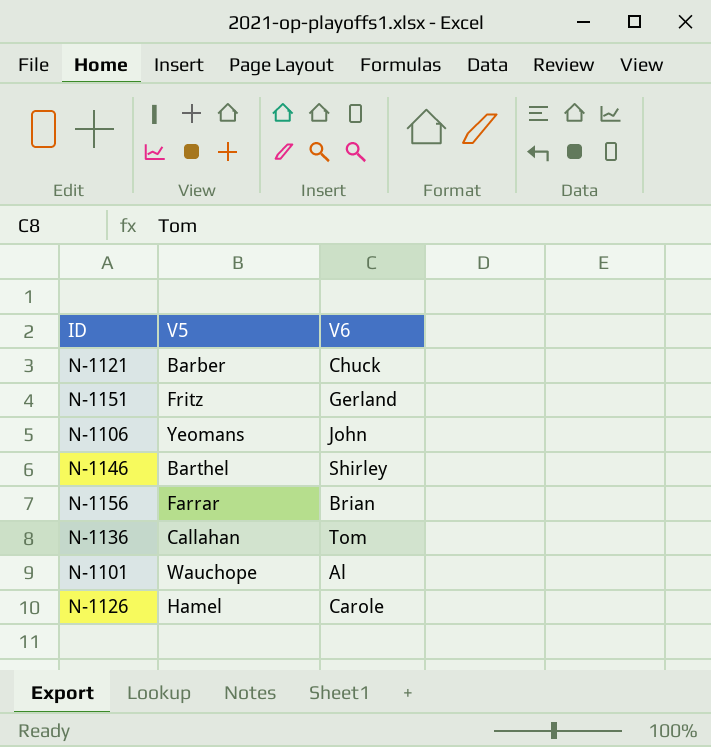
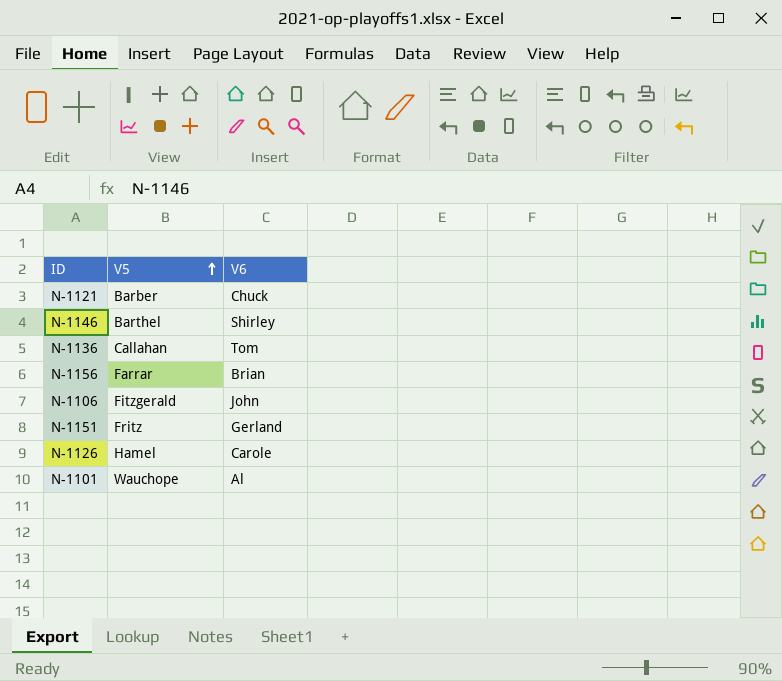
row order: none -> V5 ascending
N-1106 | V5: Yeomans -> Fitzgerald

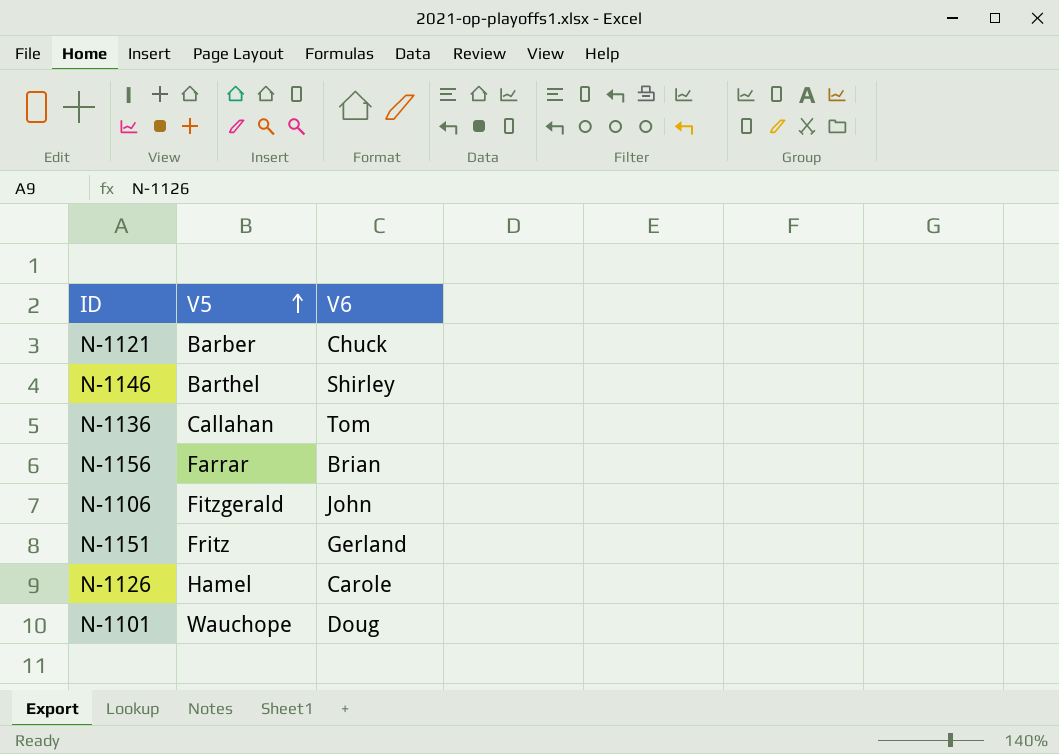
N-1101 | V6: Al -> Doug

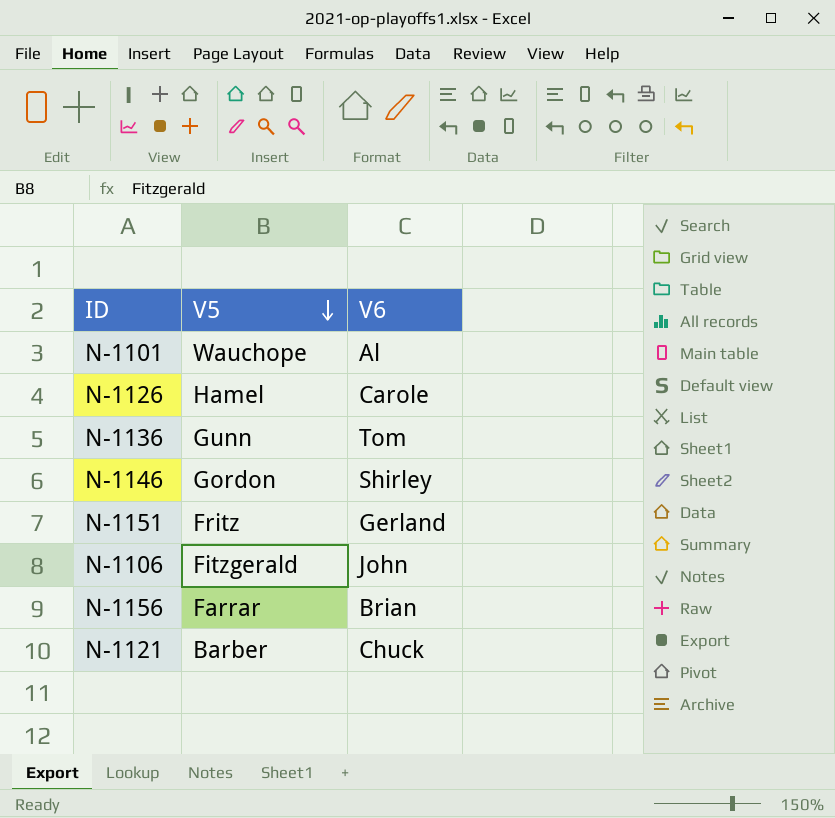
row order: V5 ascending -> V5 descending
N-1101 | V6: Doug -> Al
N-1136 | V5: Callahan -> Gunn
N-1146 | V5: Barthel -> Gordon

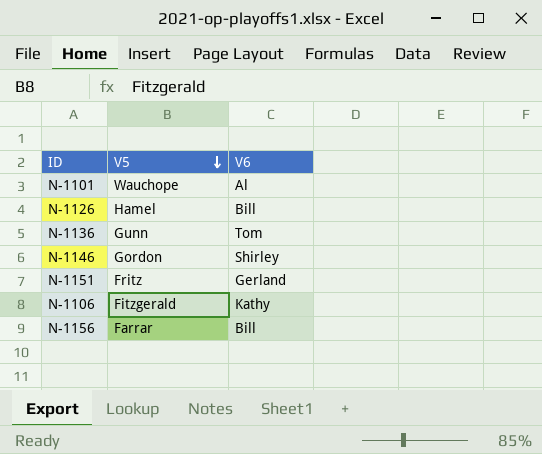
row N-1121: Barber | Chuck -> none
N-1126 | V6: Carole -> Bill
N-1106 | V6: John -> Kathy
N-1156 | V6: Brian -> Bill

